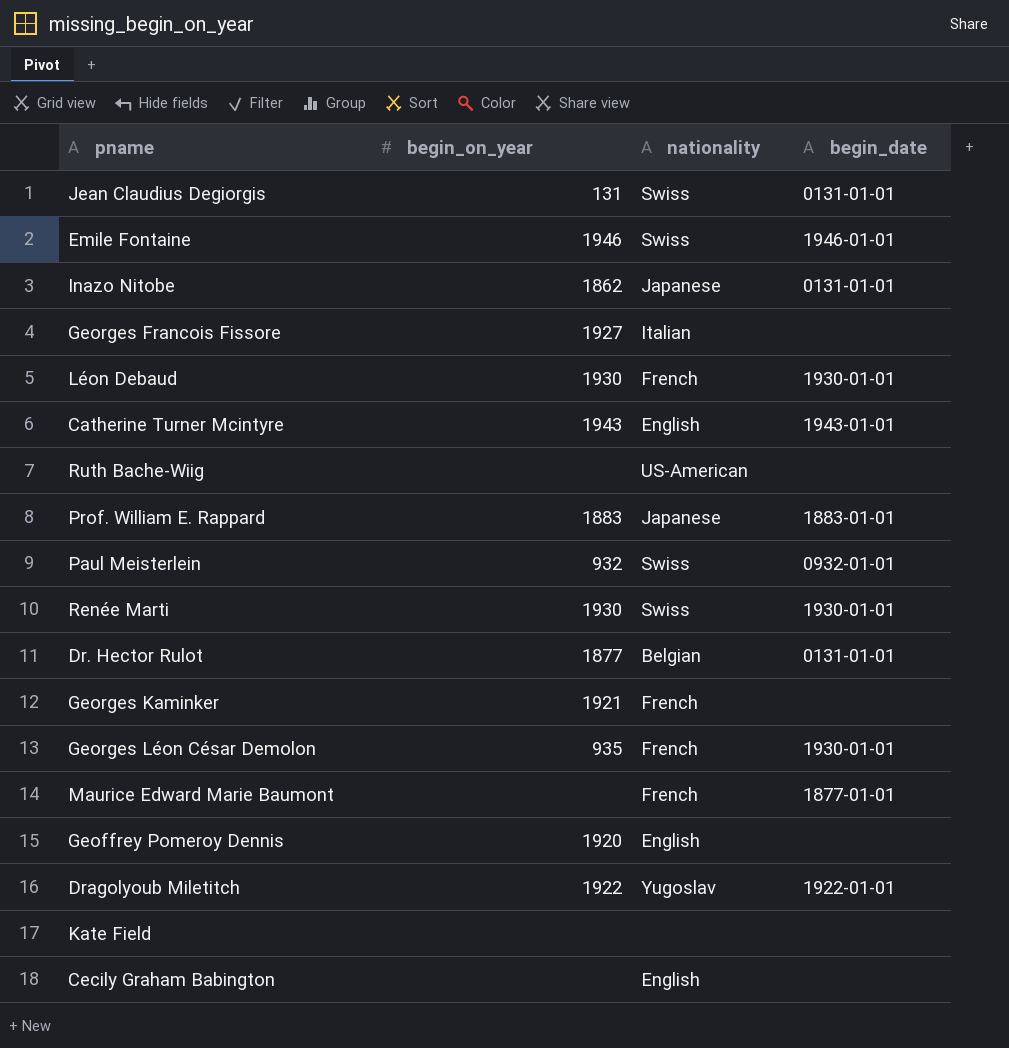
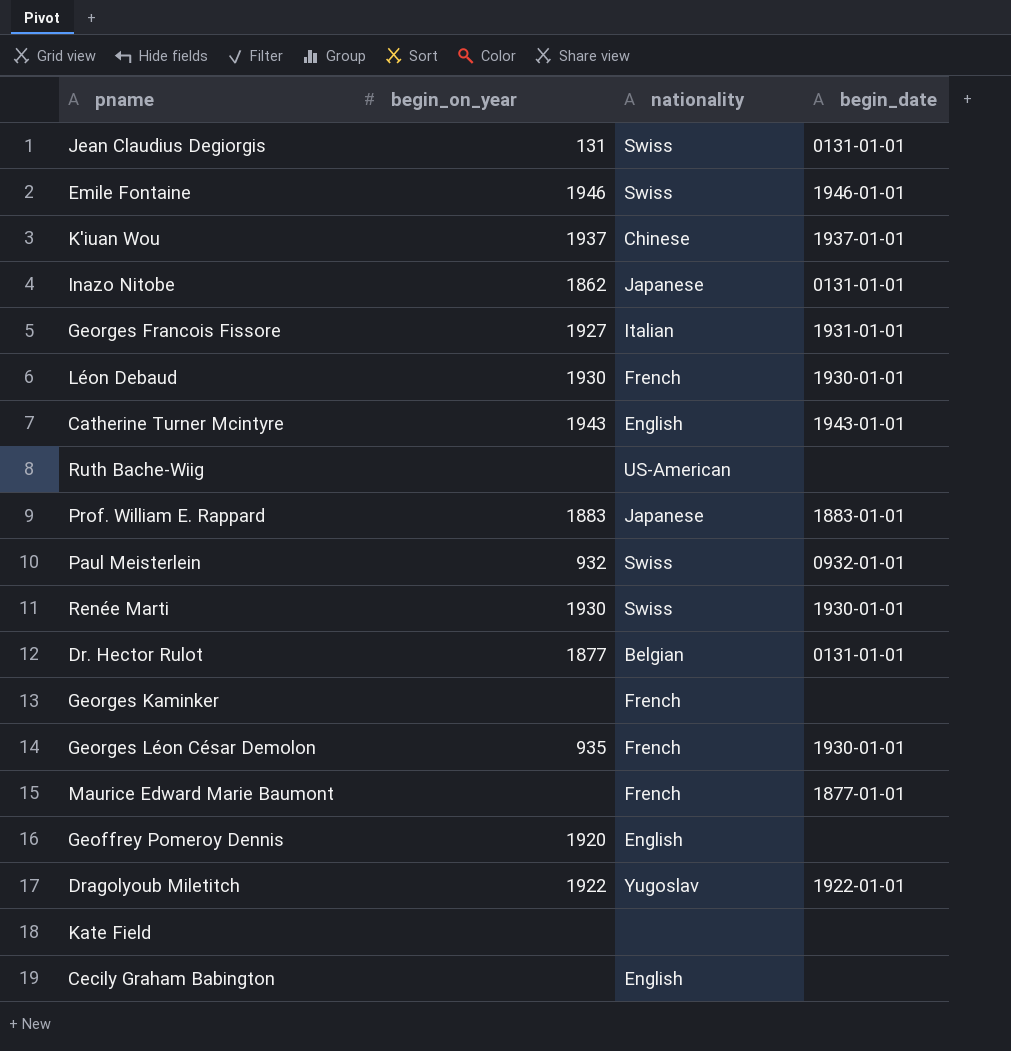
row K'iuan Wou: none -> 1937 | Chinese | 1937-01-01
Georges Francois Fissore | begin_date: none -> 1931-01-01
Georges Kaminker | begin_on_year: 1921 -> none

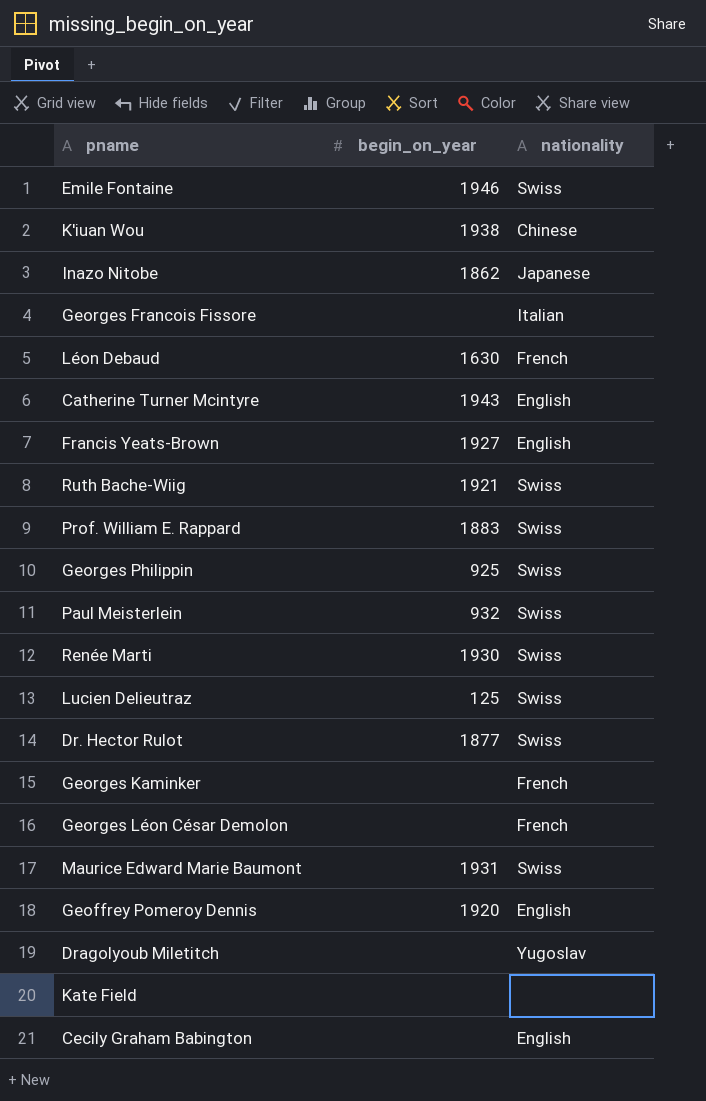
column begin_date | position: 4 -> none
row Jean Claudius Degiorgis: 131 | Swiss | 0131-01-01 -> none
K'iuan Wou | begin_on_year: 1937 -> 1938
Georges Francois Fissore | begin_on_year: 1927 -> none
Léon Debaud | begin_on_year: 1930 -> 1630
row Francis Yeats-Brown: none -> 1927 | English
Ruth Bache-Wiig | begin_on_year: none -> 1921
Ruth Bache-Wiig | nationality: US-American -> Swiss
Prof. William E. Rappard | nationality: Japanese -> Swiss
row Georges Philippin: none -> 925 | Swiss
row Lucien Delieutraz: none -> 125 | Swiss
Dr. Hector Rulot | nationality: Belgian -> Swiss
Georges Léon César Demolon | begin_on_year: 935 -> none
Maurice Edward Marie Baumont | begin_on_year: none -> 1931
Maurice Edward Marie Baumont | nationality: French -> Swiss
Dragolyoub Miletitch | begin_on_year: 1922 -> none

